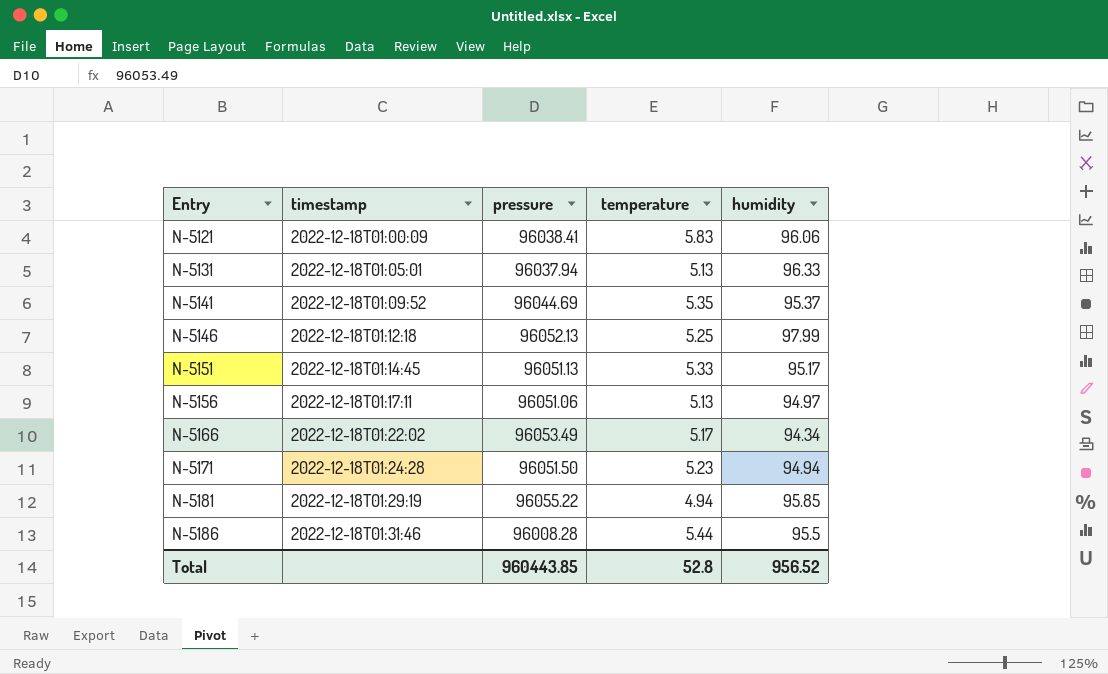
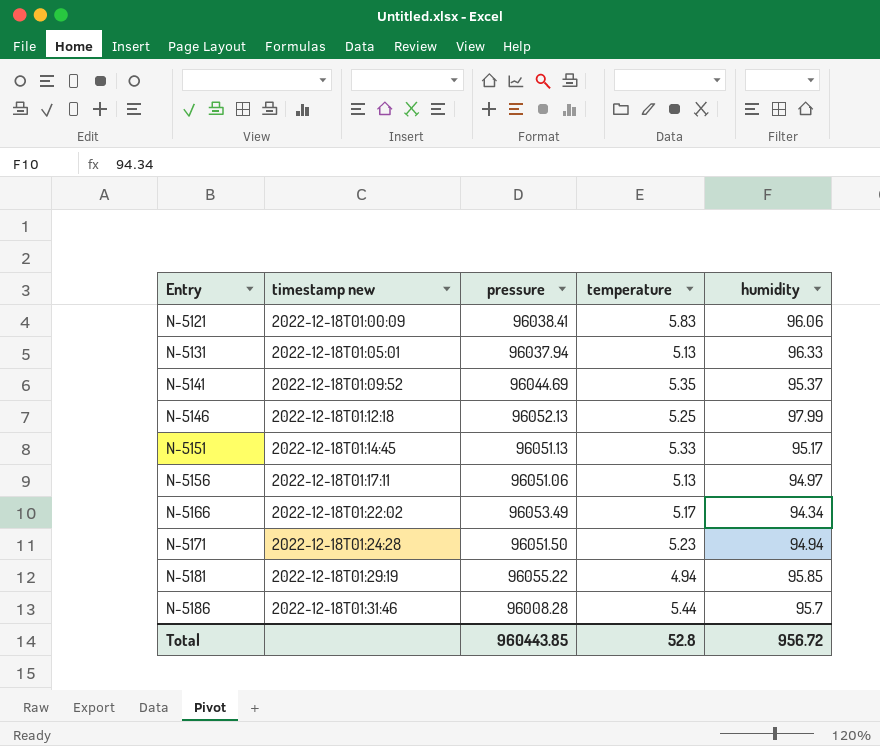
column name: timestamp -> timestamp new
N-5186 | humidity: 95.5 -> 95.7
Total | humidity: 956.52 -> 956.72

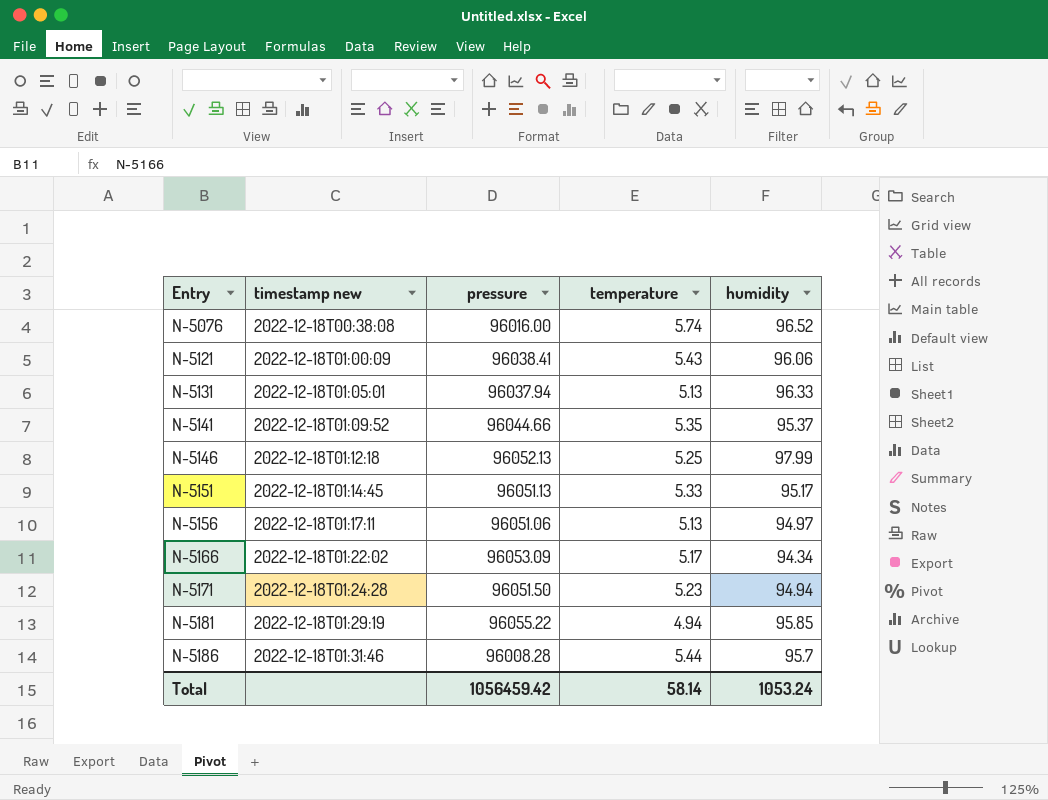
row N-5076: none -> 2022-12-18T00:38:08 | 96016.00 | 5.74 | 96.52
N-5121 | temperature: 5.83 -> 5.43
N-5141 | pressure: 96044.69 -> 96044.66
N-5166 | pressure: 96053.49 -> 96053.09
Total | pressure: 960443.85 -> 1056459.42
Total | temperature: 52.8 -> 58.14
Total | humidity: 956.72 -> 1053.24

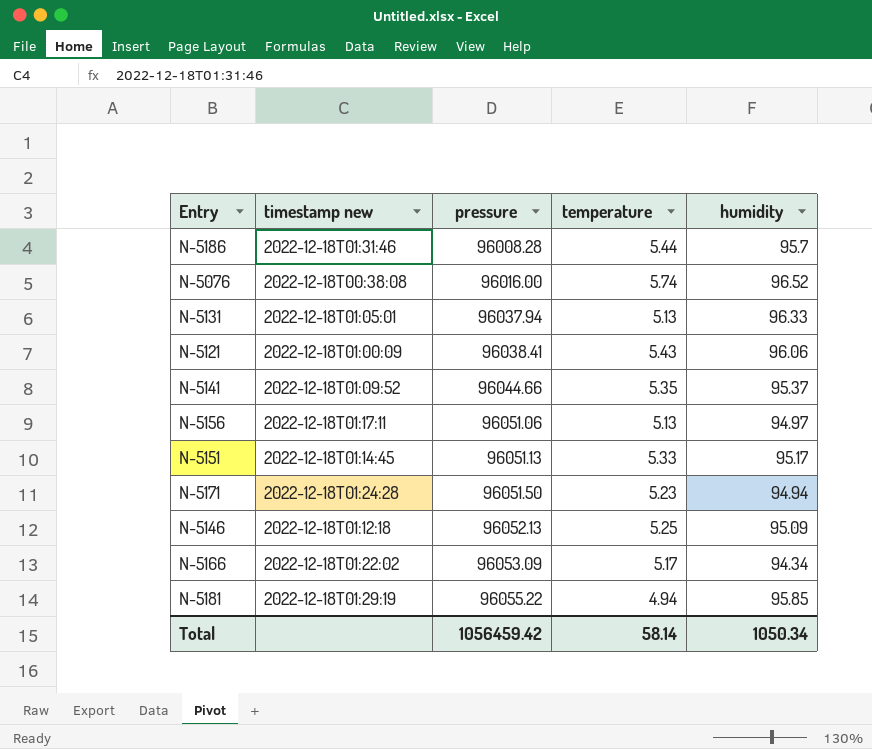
row order: Entry ascending -> pressure ascending
N-5146 | humidity: 97.99 -> 95.09
Total | humidity: 1053.24 -> 1050.34

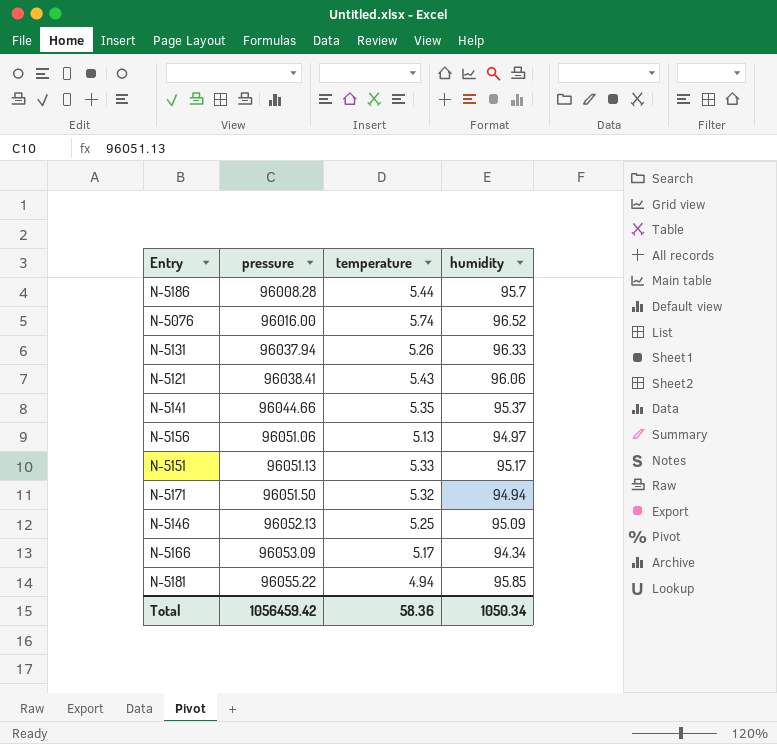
column timestamp new | position: 2 -> none
N-5131 | temperature: 5.13 -> 5.26
N-5171 | temperature: 5.23 -> 5.32
Total | temperature: 58.14 -> 58.36

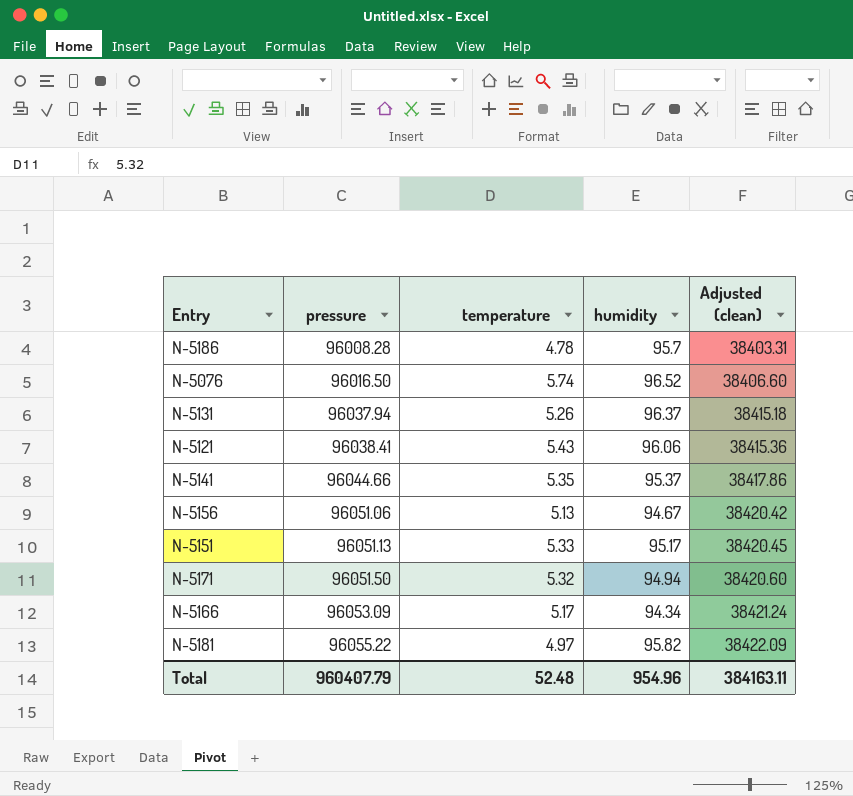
column Adjusted (clean) | formula: none -> [pressure] * 0.4
row N-5146: 96052.13 | 5.25 | 95.09 -> none
N-5186 | temperature: 5.44 -> 4.78
N-5076 | pressure: 96016.00 -> 96016.50
N-5131 | humidity: 96.33 -> 96.37
N-5156 | humidity: 94.97 -> 94.67
N-5181 | temperature: 4.94 -> 4.97
N-5181 | humidity: 95.85 -> 95.82
Total | pressure: 1056459.42 -> 960407.79
Total | temperature: 58.36 -> 52.48
Total | humidity: 1050.34 -> 954.96

